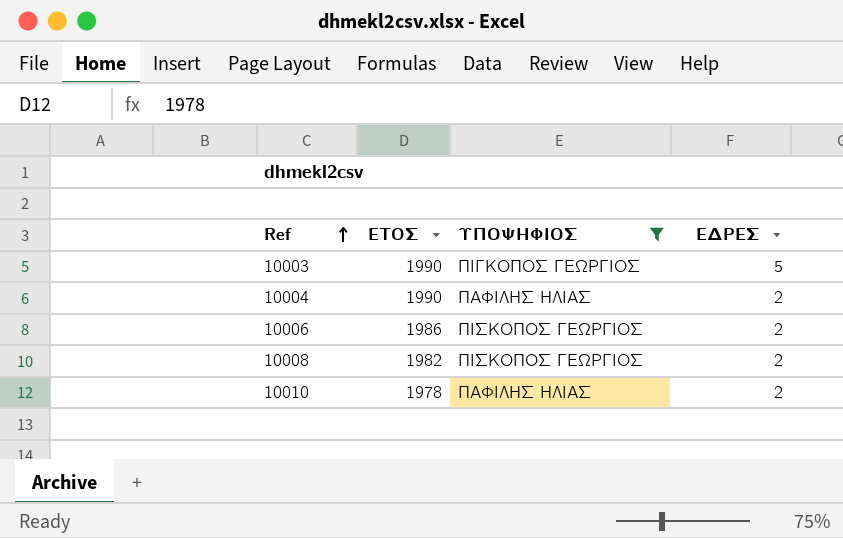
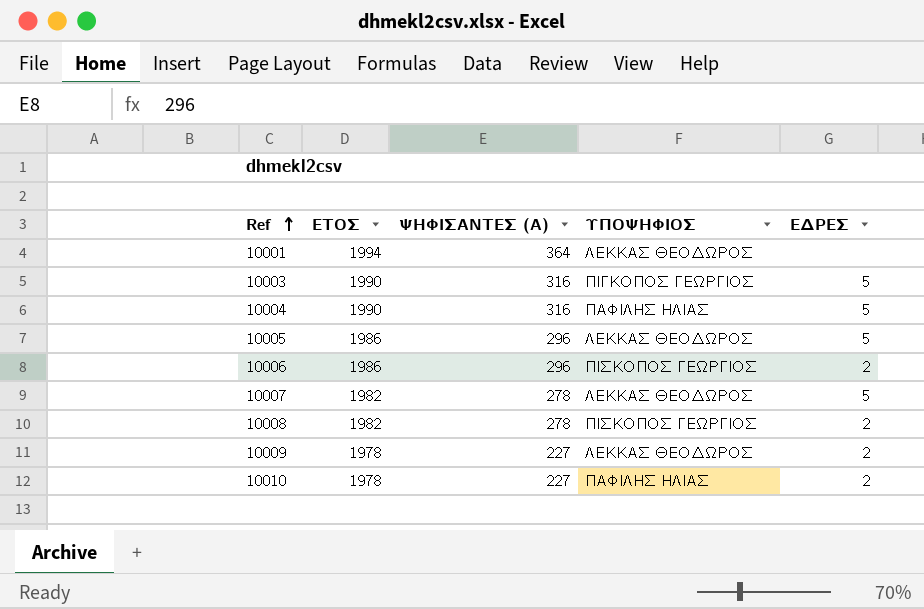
filter: ΥΠΟΨΗΦΙΟΣ != ΛΕΚΚΑΣ ΘΕΟΔΩΡΟΣ -> none
column ΨΗΦΙΣΑΝΤΕΣ (Α) | position: none -> 3
10004 | ΕΔΡΕΣ: 2 -> 5

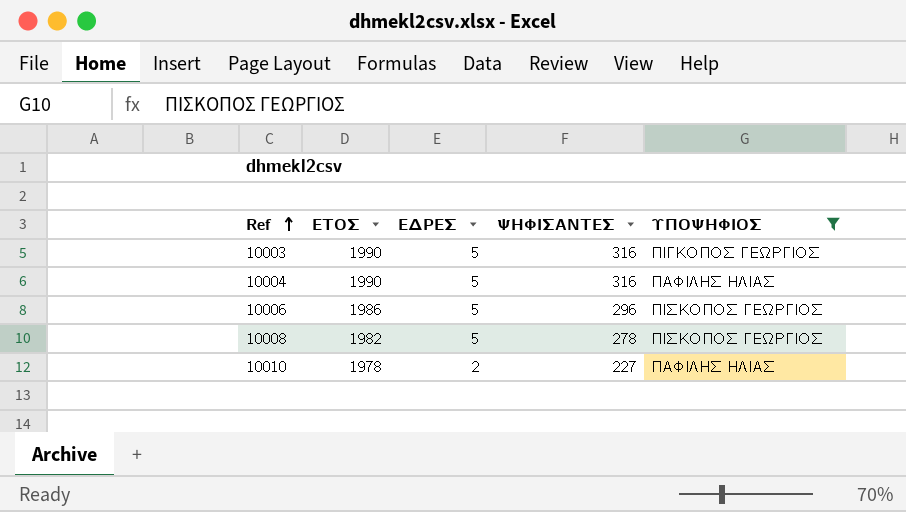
filter: none -> ΥΠΟΨΗΦΙΟΣ != ΛΕΚΚΑΣ ΘΕΟΔΩΡΟΣ
column ΕΔΡΕΣ | position: 5 -> 3
column name: ΨΗΦΙΣΑΝΤΕΣ (Α) -> ΨΗΦΙΣΑΝΤΕΣ
10006 | ΕΔΡΕΣ: 2 -> 5
10008 | ΕΔΡΕΣ: 2 -> 5

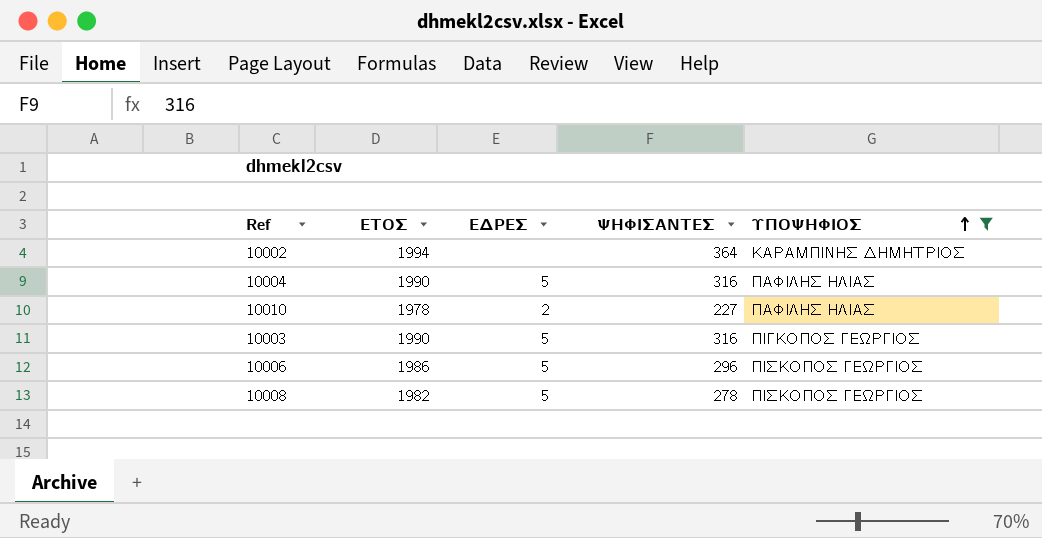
row order: Ref ascending -> ΥΠΟΨΗΦΙΟΣ ascending
row 10002: none -> 1994 | none | 364 | ΚΑΡΑΜΠΙΝΗΣ ΔΗΜΗΤΡΙΟΣ

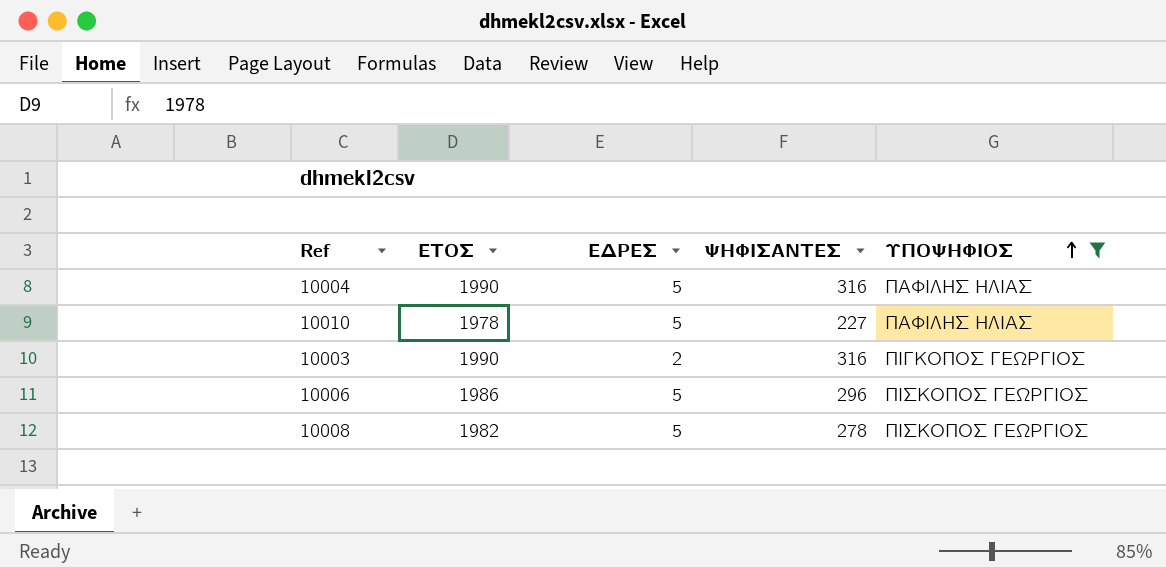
row 10002: 1994 | none | 364 | ΚΑΡΑΜΠΙΝΗΣ ΔΗΜΗΤΡΙΟΣ -> none
10010 | ΕΔΡΕΣ: 2 -> 5
10003 | ΕΔΡΕΣ: 5 -> 2

